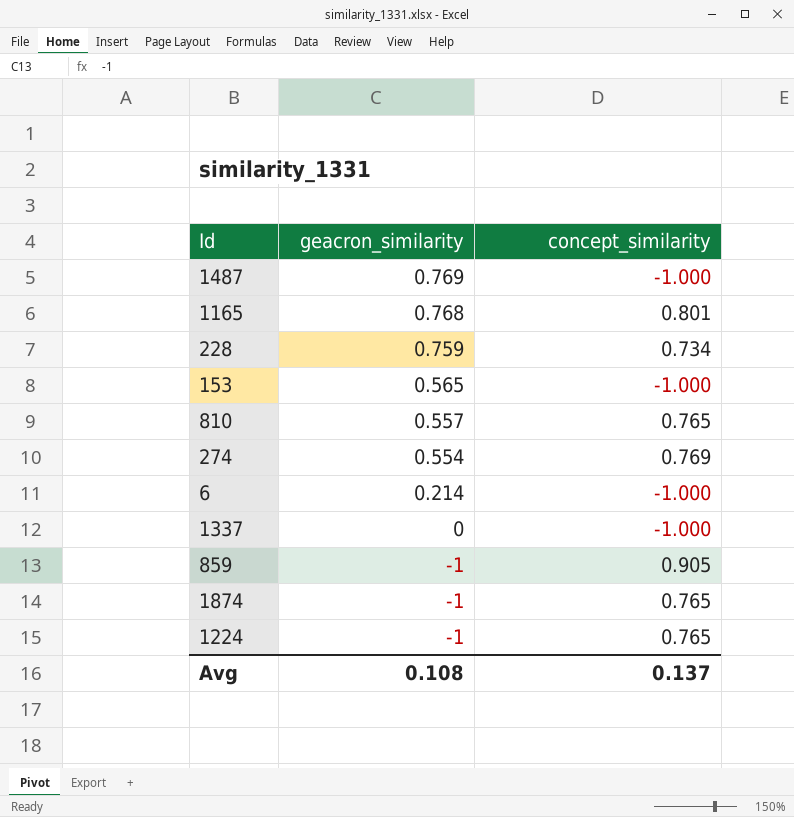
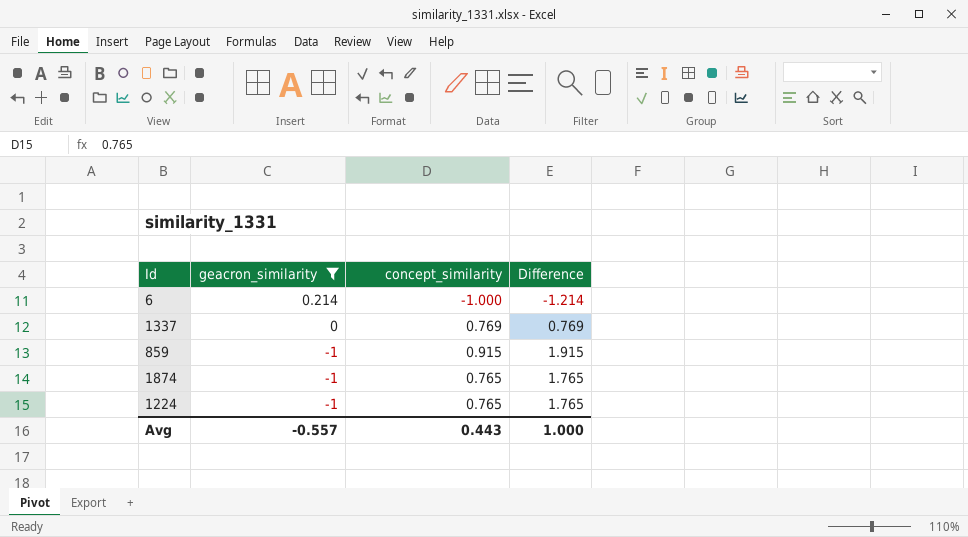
filter: none -> geacron_similarity <= 0.214
column Difference | formula: none -> [concept_similarity] - [geacron_similarity]
1337 | concept_similarity: -1.000 -> 0.769
859 | concept_similarity: 0.905 -> 0.915
Avg | geacron_similarity: 0.108 -> -0.557
Avg | concept_similarity: 0.137 -> 0.443

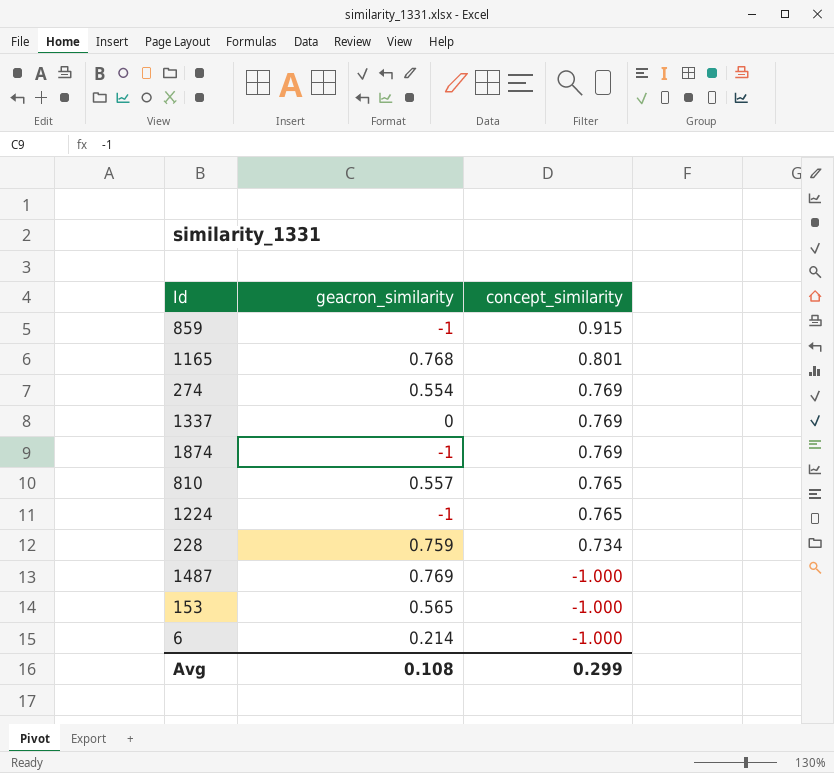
filter: geacron_similarity <= 0.214 -> none
row order: geacron_similarity descending -> concept_similarity descending
column Difference | formula: [concept_similarity] - [geacron_similarity] -> none
1874 | concept_similarity: 0.765 -> 0.769
Avg | geacron_similarity: -0.557 -> 0.108
Avg | concept_similarity: 0.443 -> 0.299

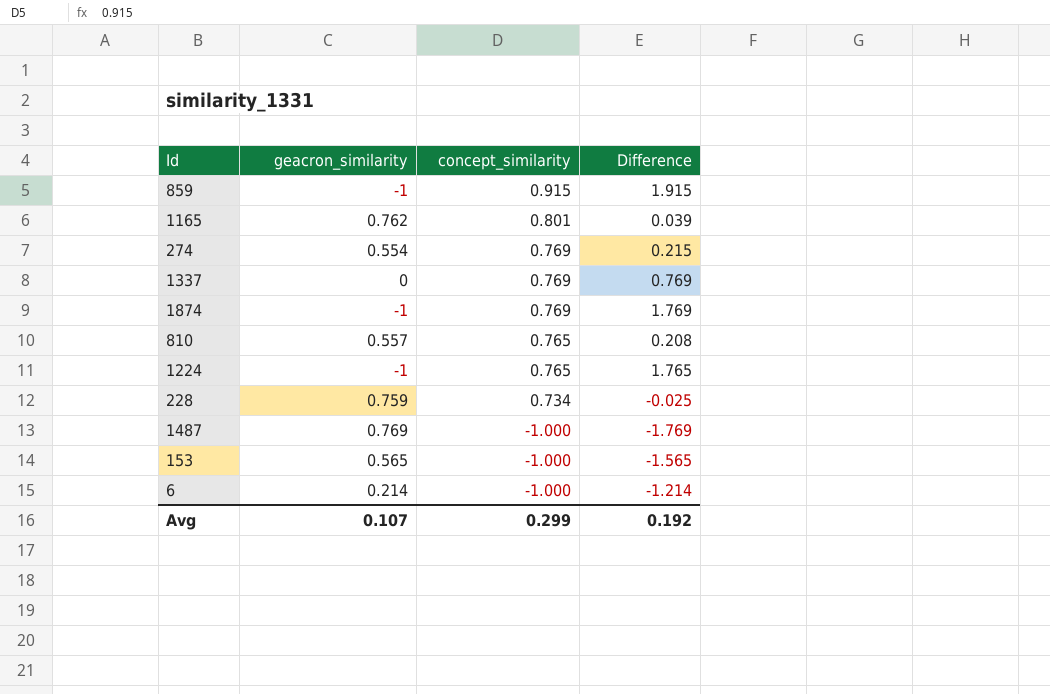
column Difference | formula: none -> [concept_similarity] - [geacron_similarity]
1165 | geacron_similarity: 0.768 -> 0.762
Avg | geacron_similarity: 0.108 -> 0.107

